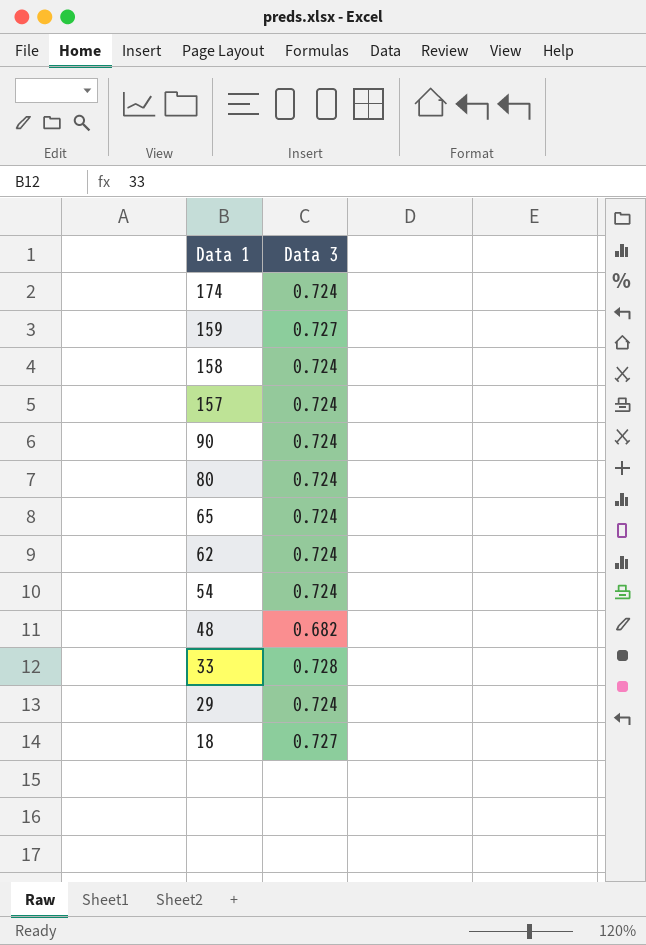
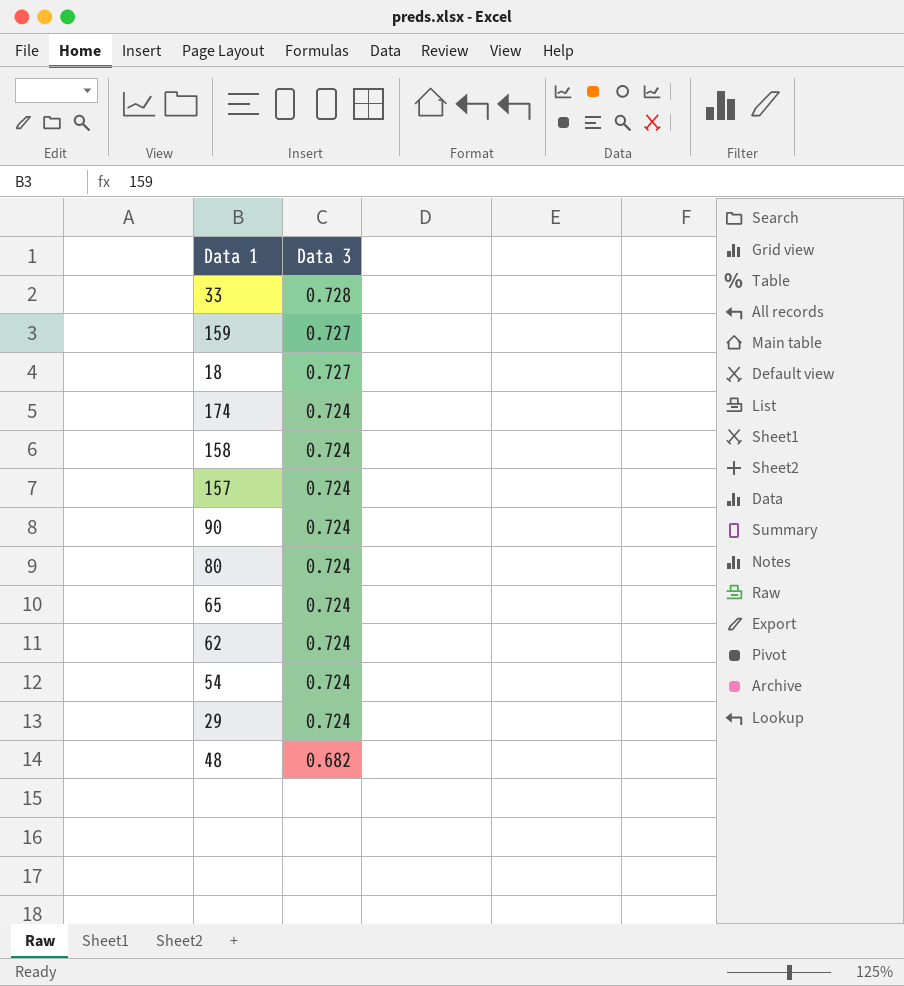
row order: Data 1 descending -> Data 3 descending

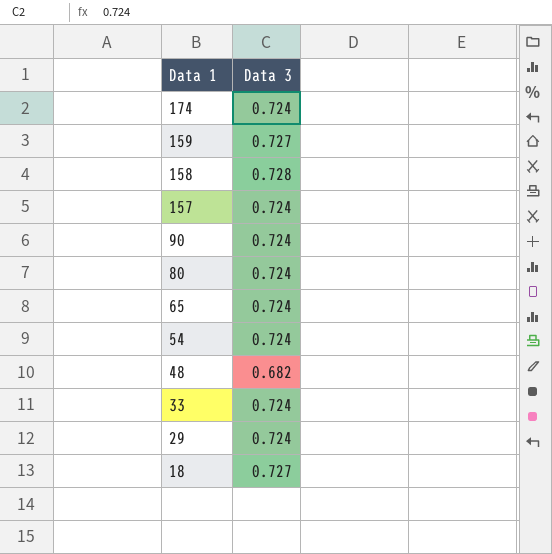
row order: Data 3 descending -> Data 1 descending
row 62: 0.724 -> none
158 | Data 3: 0.724 -> 0.728
33 | Data 3: 0.728 -> 0.724

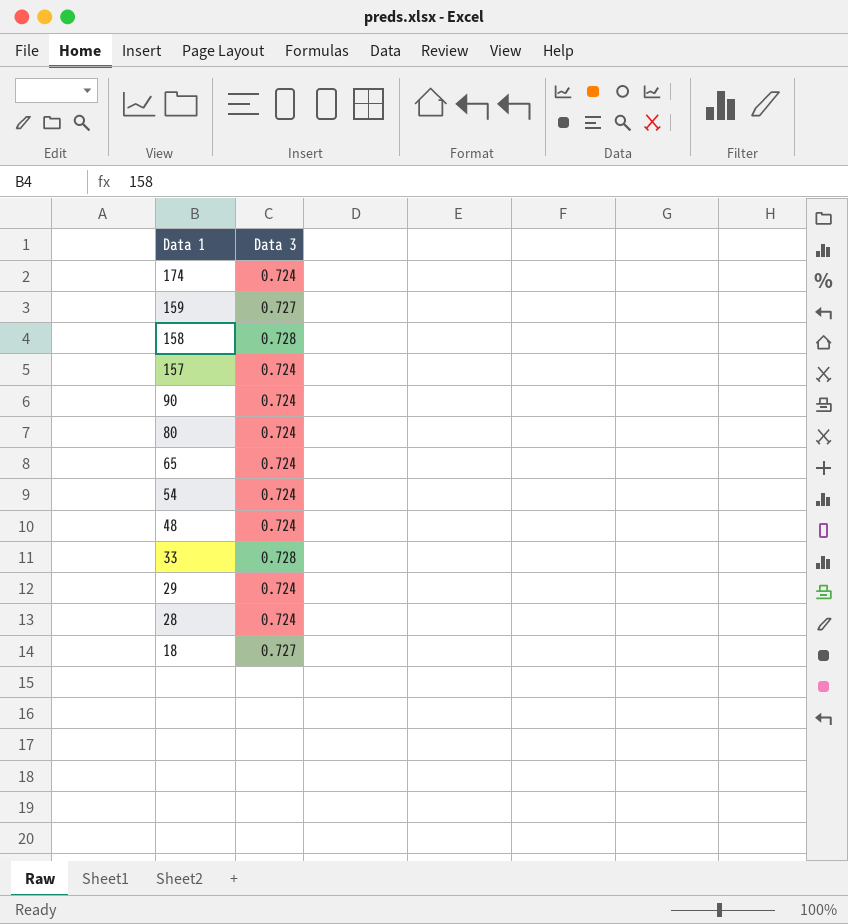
48 | Data 3: 0.682 -> 0.724
33 | Data 3: 0.724 -> 0.728
row 28: none -> 0.724

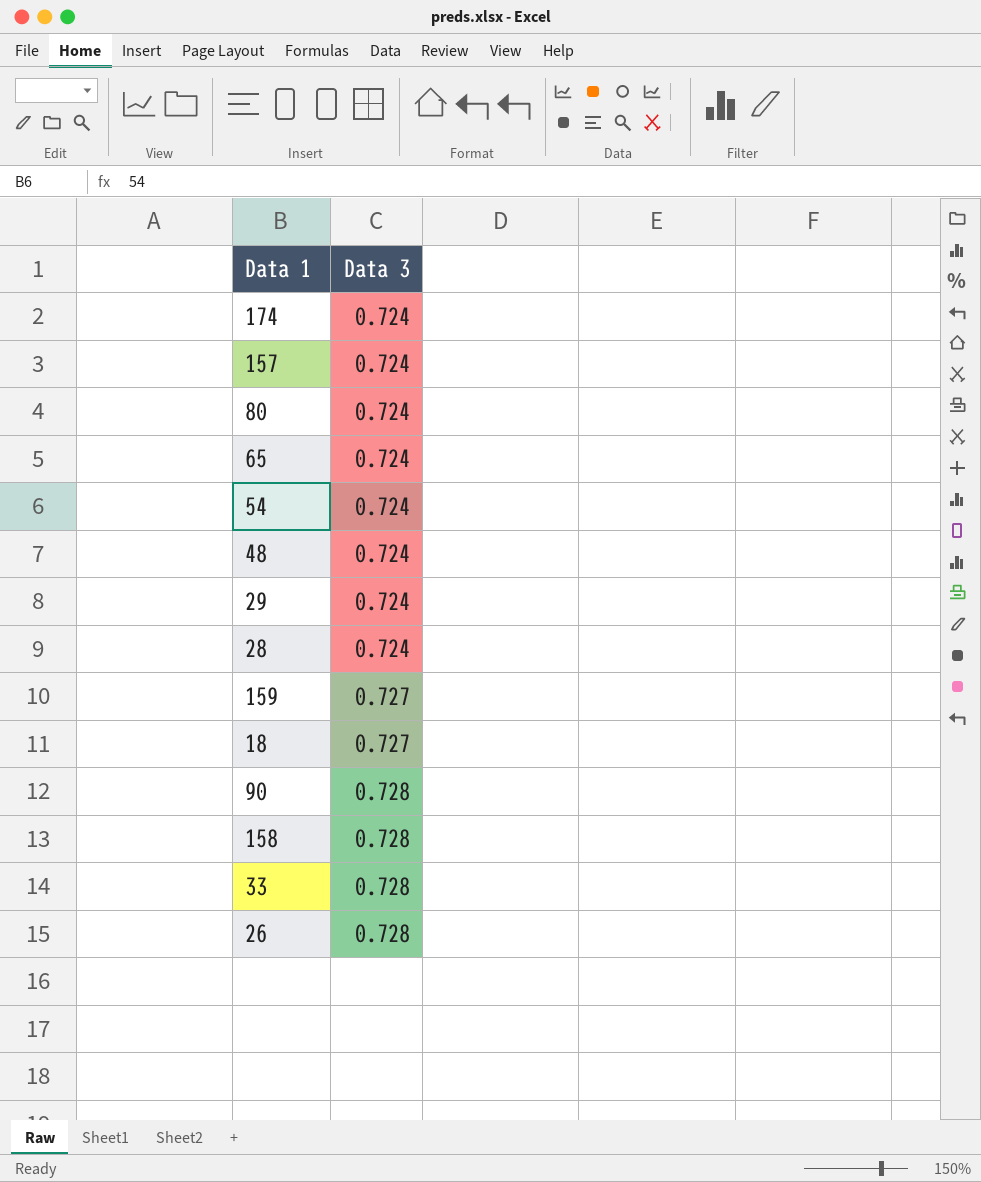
row order: Data 1 descending -> Data 3 ascending
90 | Data 3: 0.724 -> 0.728
row 26: none -> 0.728

